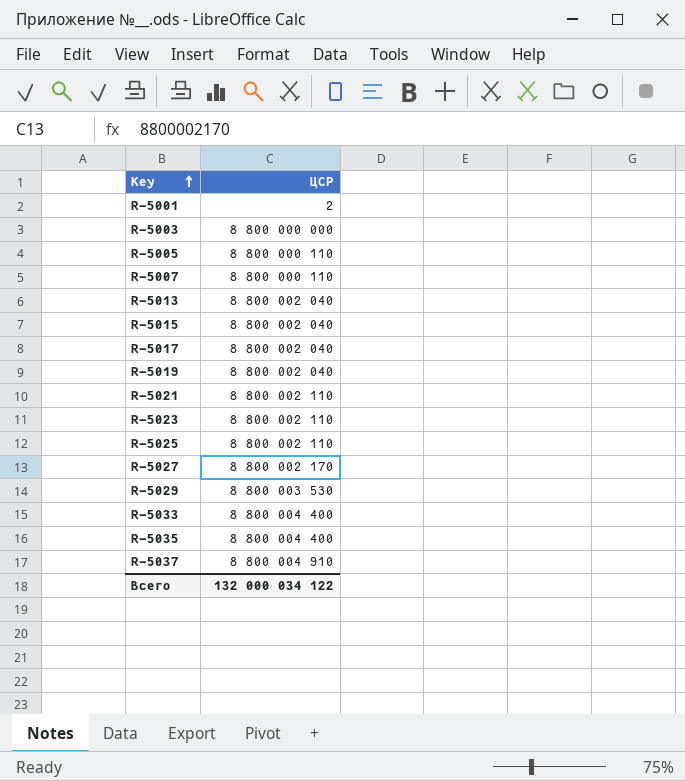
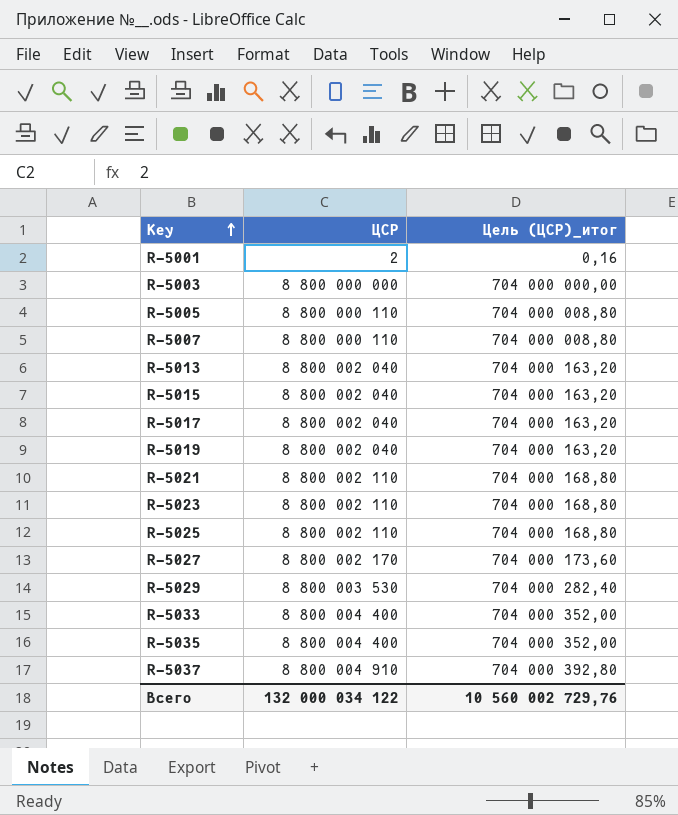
column Цель (ЦСР)_итог | formula: none -> [ЦСР] * 0,08

